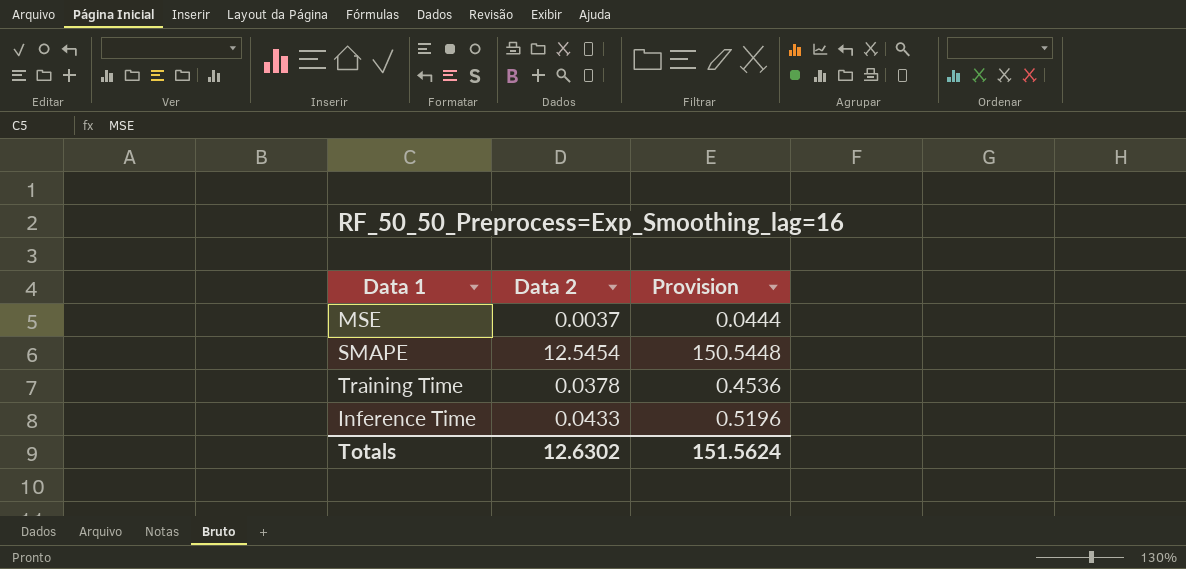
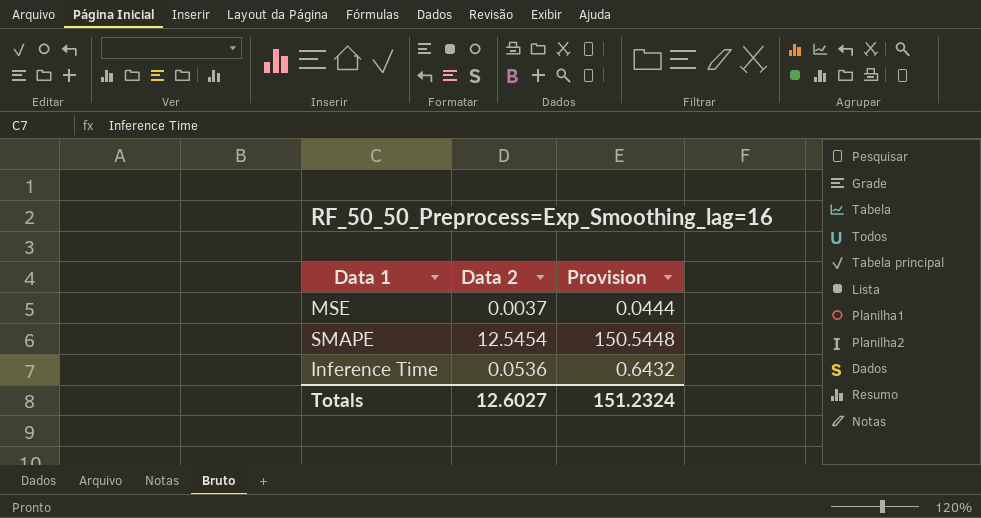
row Training Time: 0.0378 | 0.4536 -> none
Inference Time | Data 2: 0.0433 -> 0.0536
Inference Time | Provision: 0.5196 -> 0.6432
Totals | Data 2: 12.6302 -> 12.6027
Totals | Provision: 151.5624 -> 151.2324

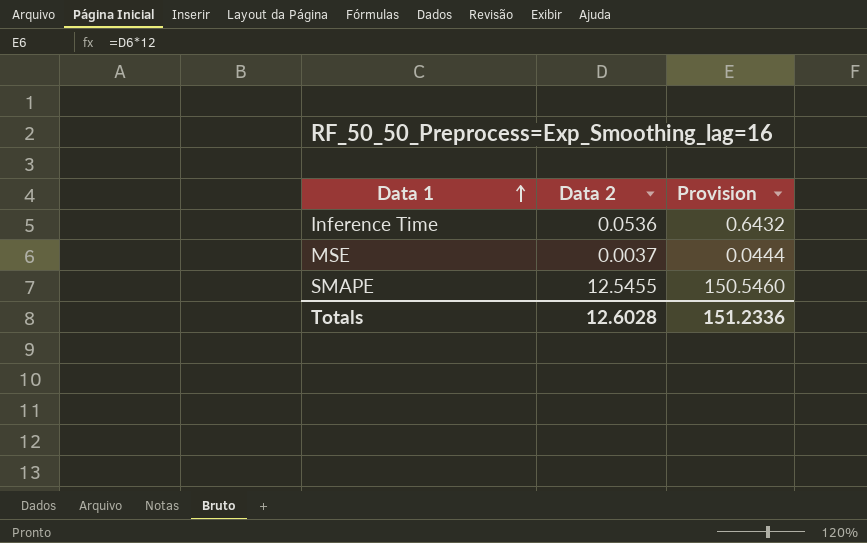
row order: none -> Data 1 ascending
SMAPE | Data 2: 12.5454 -> 12.5455
SMAPE | Provision: 150.5448 -> 150.5460
Totals | Data 2: 12.6027 -> 12.6028
Totals | Provision: 151.2324 -> 151.2336

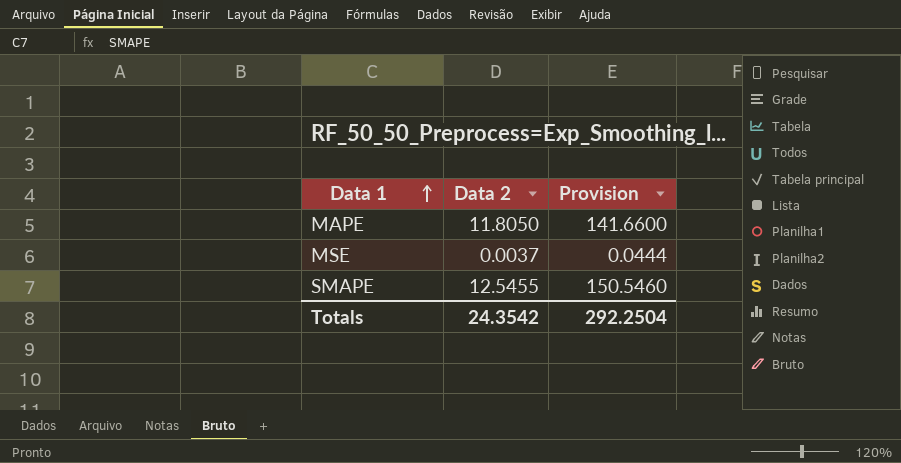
row Inference Time: 0.0536 | 0.6432 -> none
row MAPE: none -> 11.8050 | 141.6600
Totals | Data 2: 12.6028 -> 24.3542
Totals | Provision: 151.2336 -> 292.2504

